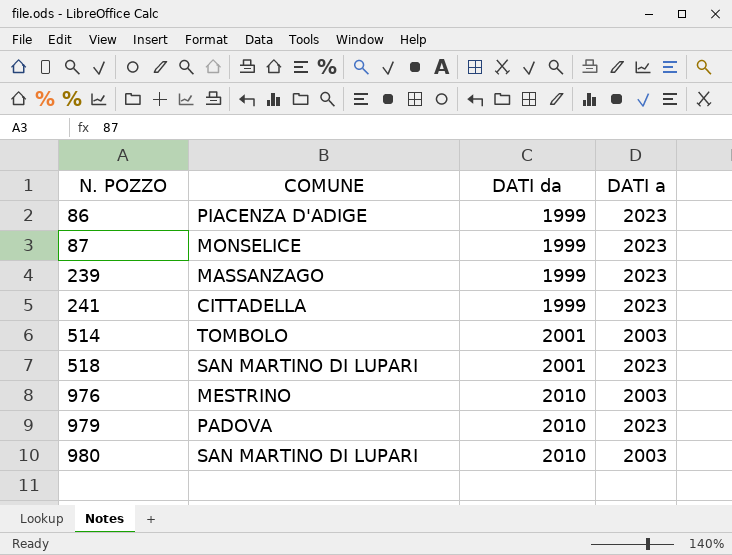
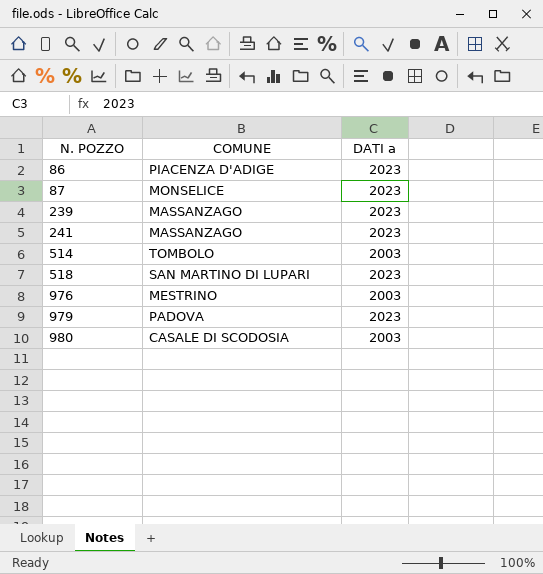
column DATI da | position: 3 -> none
241 | COMUNE: CITTADELLA -> MASSANZAGO
980 | COMUNE: SAN MARTINO DI LUPARI -> CASALE DI SCODOSIA

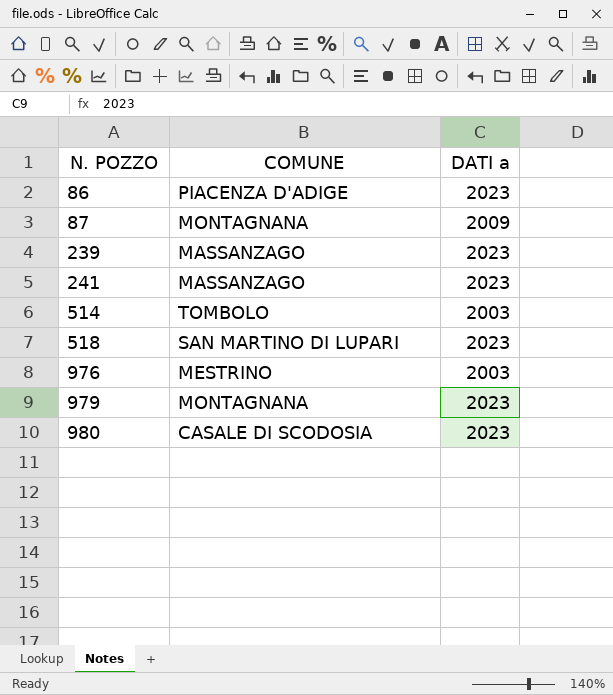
87 | COMUNE: MONSELICE -> MONTAGNANA
87 | DATI a: 2023 -> 2009
979 | COMUNE: PADOVA -> MONTAGNANA
980 | DATI a: 2003 -> 2023

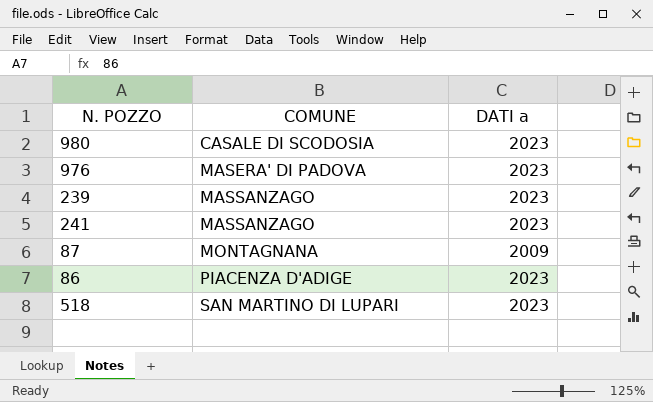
row order: N. POZZO ascending -> COMUNE ascending
row 514: TOMBOLO | 2003 -> none
row 979: MONTAGNANA | 2023 -> none
976 | COMUNE: MESTRINO -> MASERA' DI PADOVA
976 | DATI a: 2003 -> 2023

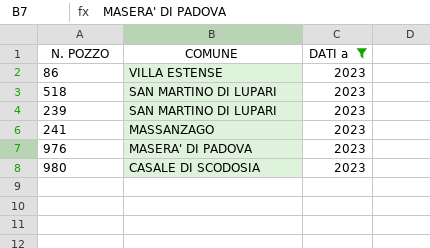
filter: none -> DATI a = 2023
row order: COMUNE ascending -> COMUNE descending
86 | COMUNE: PIACENZA D'ADIGE -> VILLA ESTENSE
239 | COMUNE: MASSANZAGO -> SAN MARTINO DI LUPARI

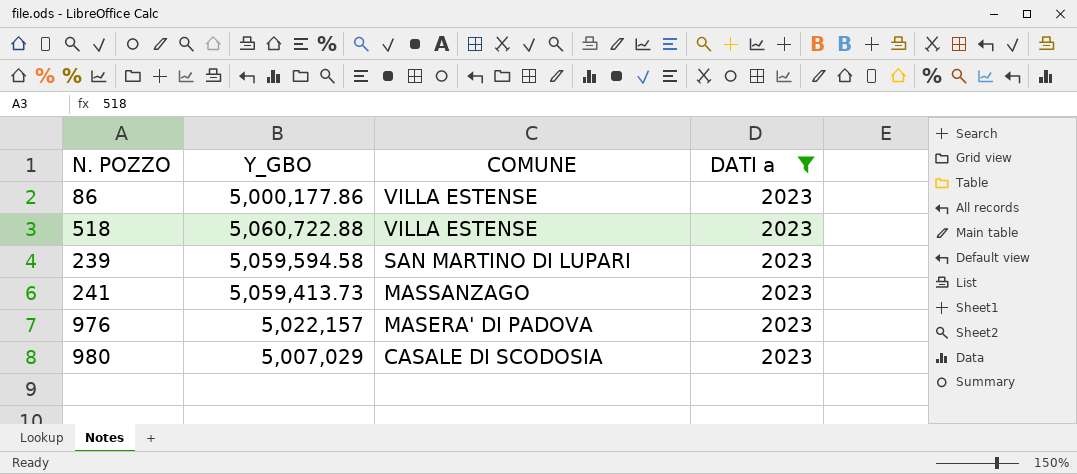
column Y_GBO | position: none -> 2
518 | COMUNE: SAN MARTINO DI LUPARI -> VILLA ESTENSE

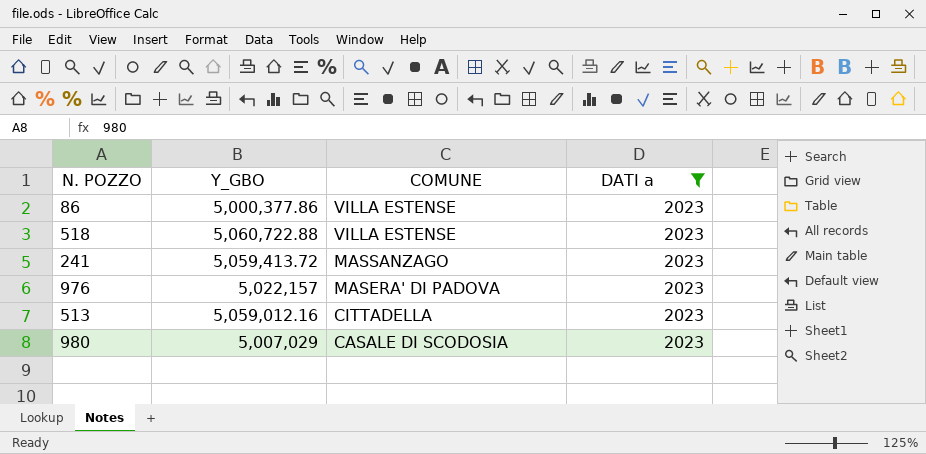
row 239: 5,059,594.58 | SAN MARTINO DI LUPARI | 2023 -> none
86 | Y_GBO: 5,000,177.86 -> 5,000,377.86
241 | Y_GBO: 5,059,413.73 -> 5,059,413.72
row 513: none -> 5,059,012.16 | CITTADELLA | 2023

